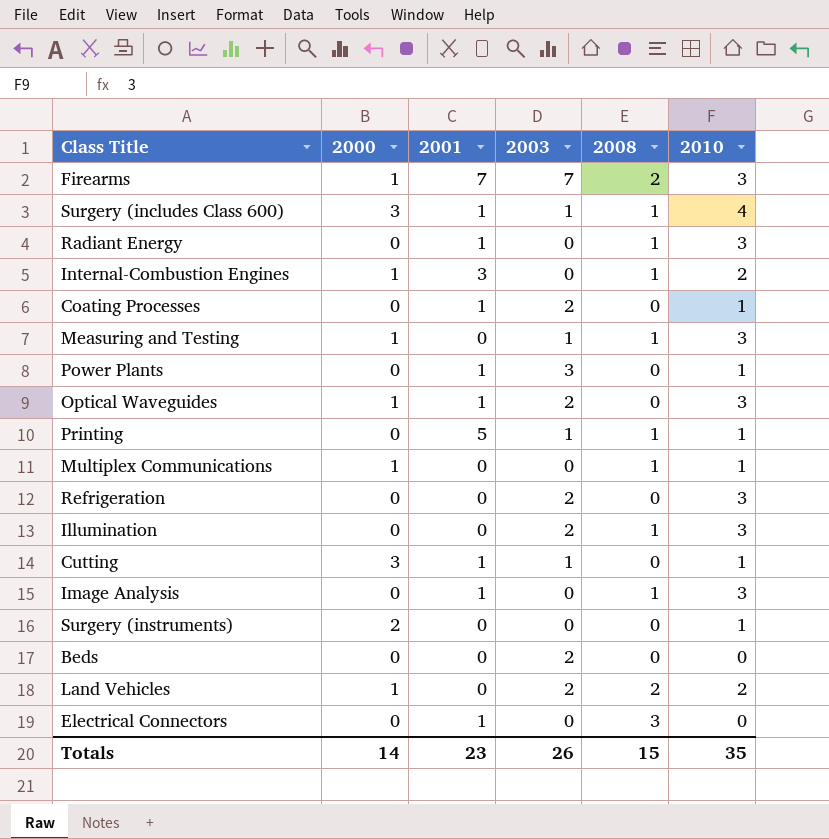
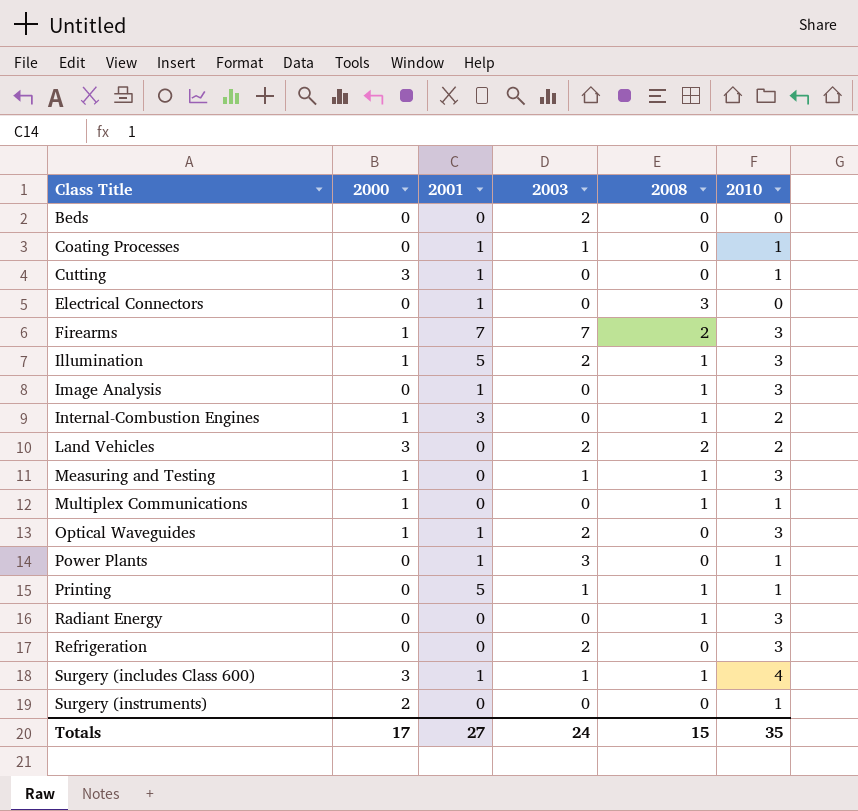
row order: none -> Class Title ascending
Coating Processes | 2003: 2 -> 1
Cutting | 2003: 1 -> 0
Illumination | 2000: 0 -> 1
Illumination | 2001: 0 -> 5
Land Vehicles | 2000: 1 -> 3
Radiant Energy | 2001: 1 -> 0
Totals | 2000: 14 -> 17
Totals | 2001: 23 -> 27
Totals | 2003: 26 -> 24

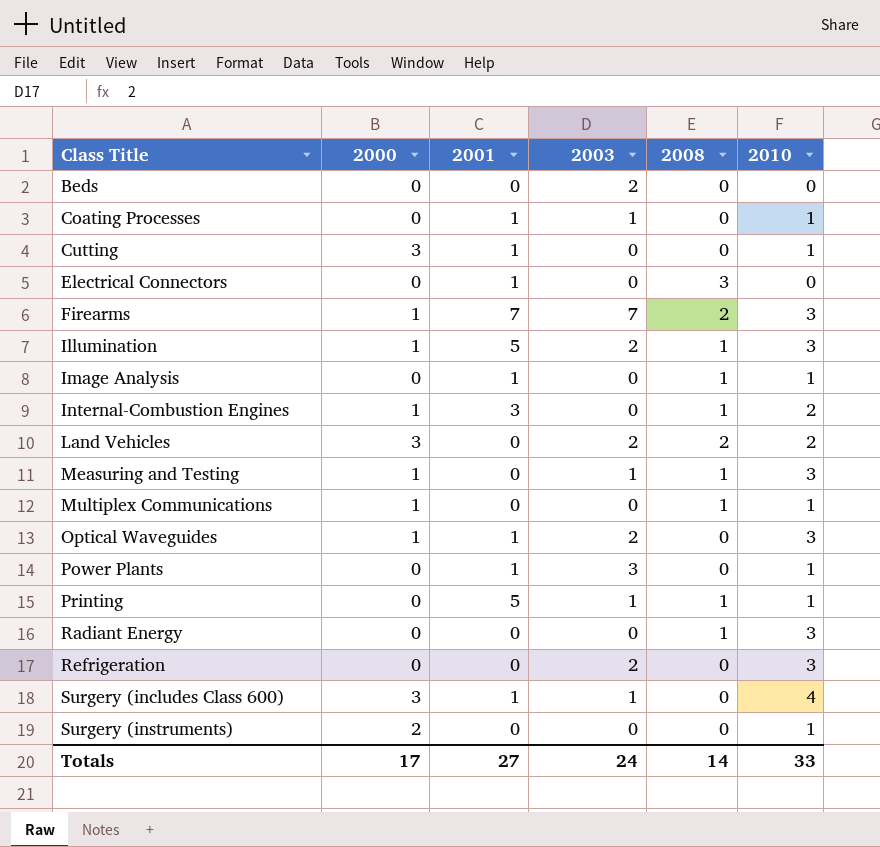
Image Analysis | 2010: 3 -> 1
Surgery (includes Class 600) | 2008: 1 -> 0
Totals | 2008: 15 -> 14
Totals | 2010: 35 -> 33

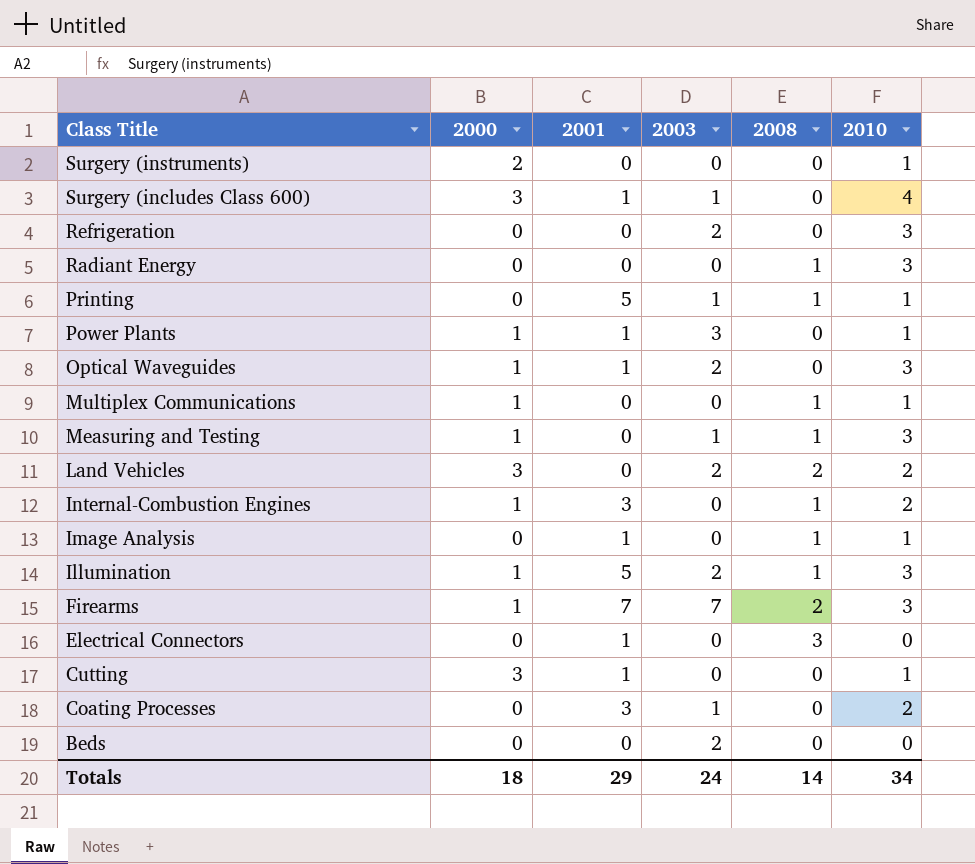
row order: Class Title ascending -> Class Title descending
Power Plants | 2000: 0 -> 1
Coating Processes | 2001: 1 -> 3
Coating Processes | 2010: 1 -> 2
Totals | 2000: 17 -> 18
Totals | 2001: 27 -> 29
Totals | 2010: 33 -> 34

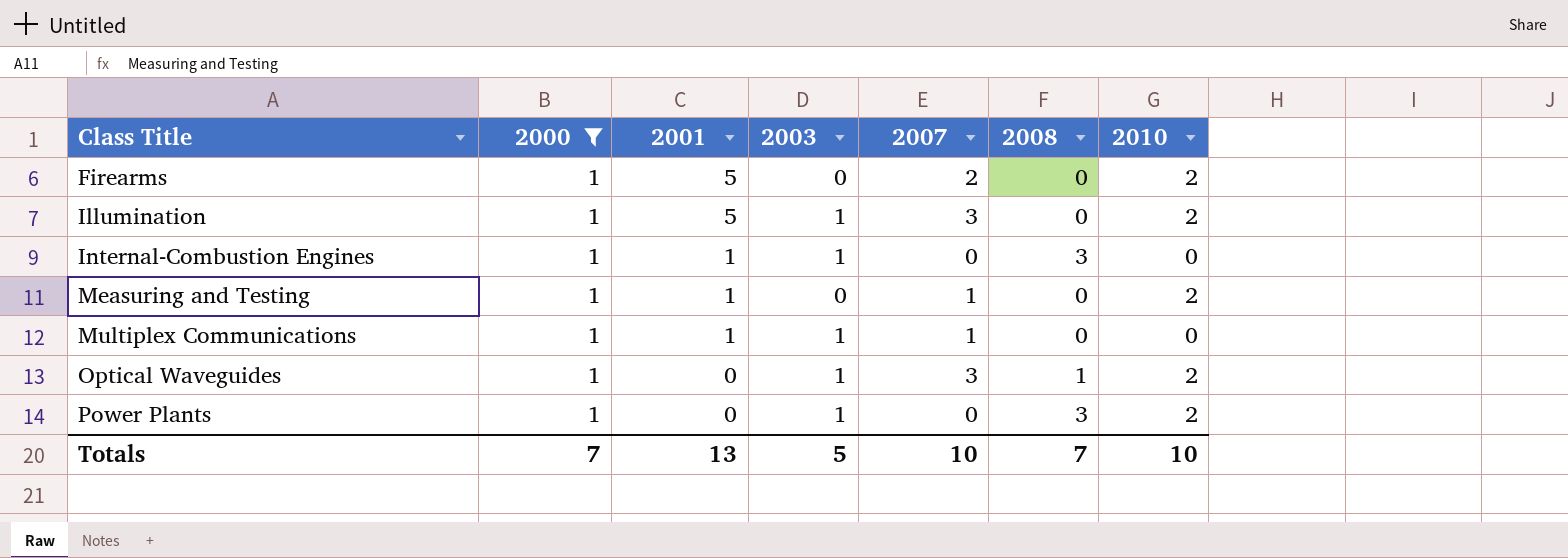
filter: none -> 2000 = 1
row order: Class Title descending -> Class Title ascending
column 2007 | position: none -> 5
Firearms | 2001: 7 -> 5
Firearms | 2003: 7 -> 0
Firearms | 2008: 2 -> 0
Firearms | 2010: 3 -> 2
Illumination | 2003: 2 -> 1
Illumination | 2008: 1 -> 0
Illumination | 2010: 3 -> 2
Internal-Combustion Engines | 2001: 3 -> 1
Internal-Combustion Engines | 2003: 0 -> 1
Internal-Combustion Engines | 2008: 1 -> 3
Internal-Combustion Engines | 2010: 2 -> 0
Measuring and Testing | 2001: 0 -> 1
Measuring and Testing | 2003: 1 -> 0
Measuring and Testing | 2008: 1 -> 0
Measuring and Testing | 2010: 3 -> 2
Multiplex Communications | 2001: 0 -> 1
Multiplex Communications | 2003: 0 -> 1
Multiplex Communications | 2008: 1 -> 0
Multiplex Communications | 2010: 1 -> 0
Optical Waveguides | 2001: 1 -> 0
Optical Waveguides | 2003: 2 -> 1
Optical Waveguides | 2008: 0 -> 1
Optical Waveguides | 2010: 3 -> 2
Power Plants | 2001: 1 -> 0
Power Plants | 2003: 3 -> 1
Power Plants | 2008: 0 -> 3
Power Plants | 2010: 1 -> 2
Totals | 2000: 18 -> 7
Totals | 2001: 29 -> 13
Totals | 2003: 24 -> 5
Totals | 2008: 14 -> 7
Totals | 2010: 34 -> 10

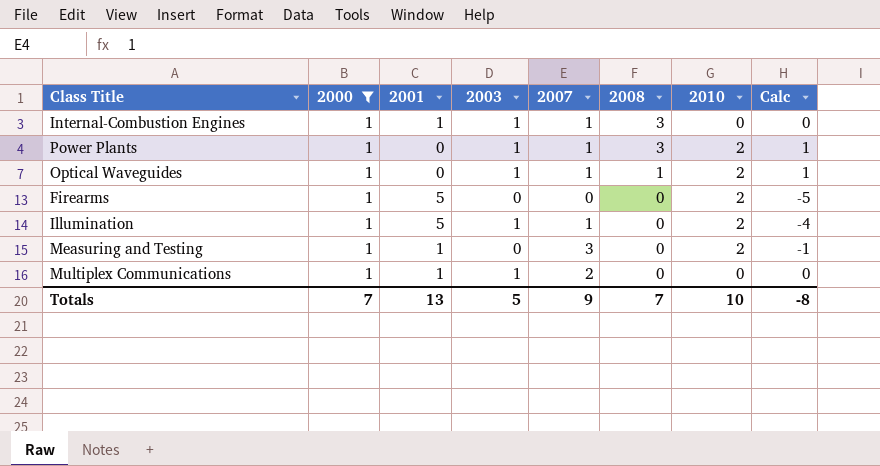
row order: Class Title ascending -> 2008 descending
column Calc | formula: none -> [2003] - [2001]
Internal-Combustion Engines | 2007: 0 -> 1
Power Plants | 2007: 0 -> 1
Optical Waveguides | 2007: 3 -> 1
Firearms | 2007: 2 -> 0
Illumination | 2007: 3 -> 1
Measuring and Testing | 2007: 1 -> 3
Multiplex Communications | 2007: 1 -> 2
Totals | 2007: 10 -> 9

